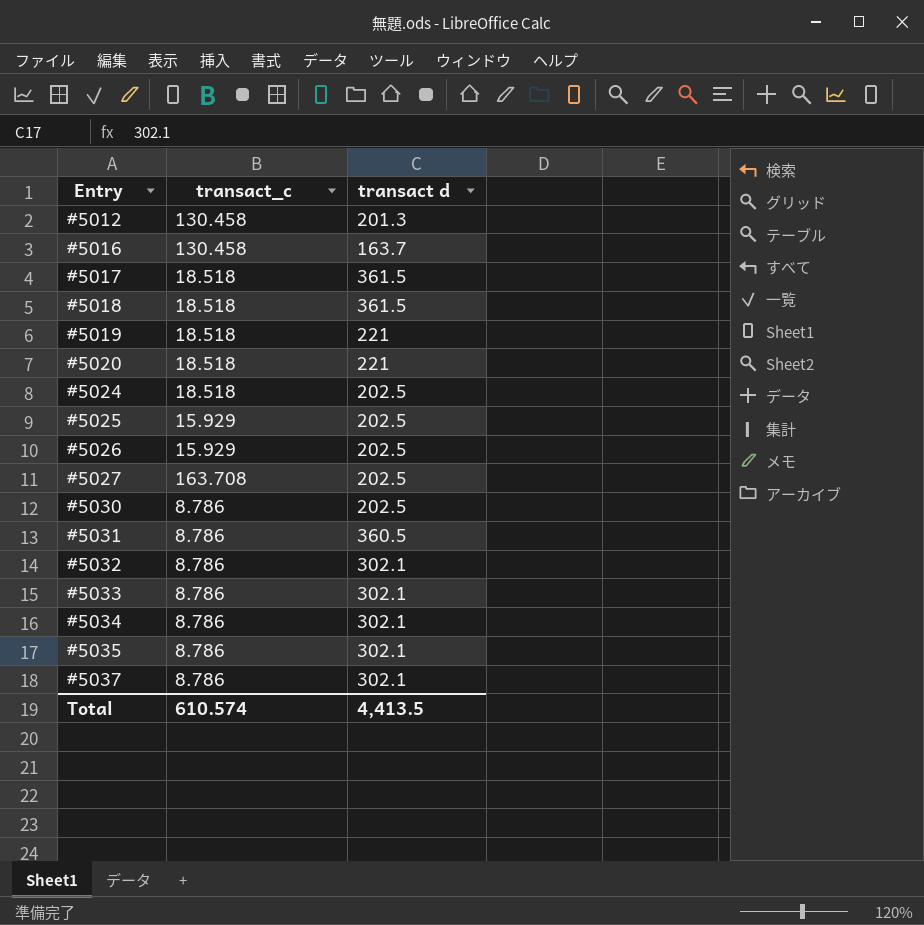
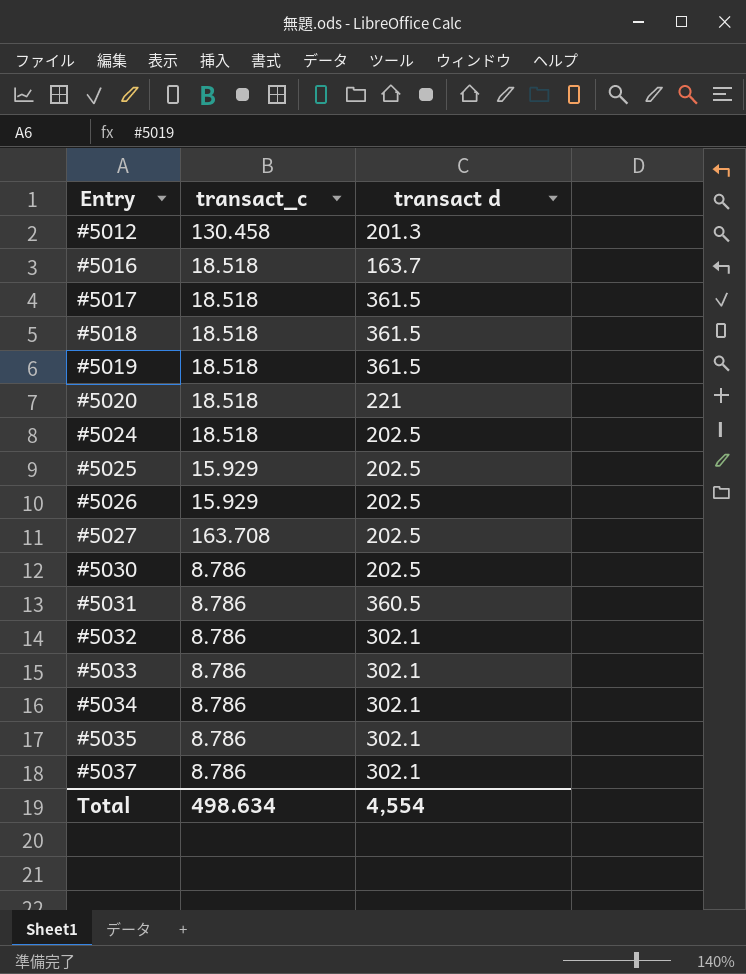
#5016 | transact_c: 130.458 -> 18.518
#5019 | transact d: 221 -> 361.5
Total | transact_c: 610.574 -> 498.634
Total | transact d: 4,413.5 -> 4,554

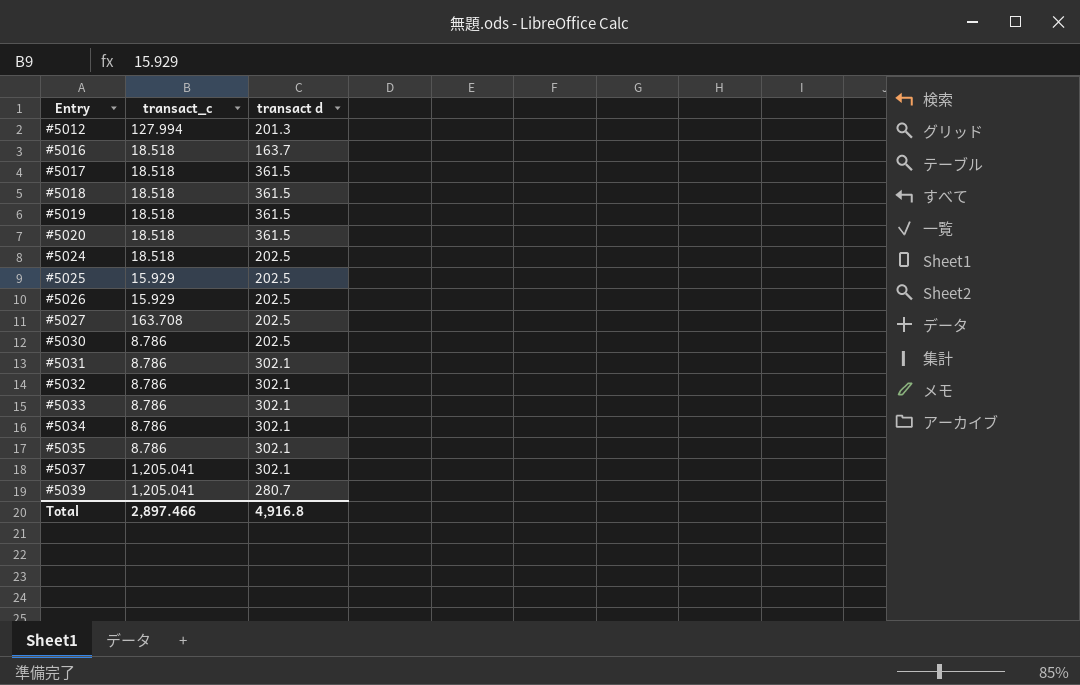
#5012 | transact_c: 130.458 -> 127.994
#5020 | transact d: 221 -> 361.5
#5031 | transact d: 360.5 -> 302.1
#5037 | transact_c: 8.786 -> 1,205.041
row #5039: none -> 1,205.041 | 280.7
Total | transact_c: 498.634 -> 2,897.466
Total | transact d: 4,554 -> 4,916.8

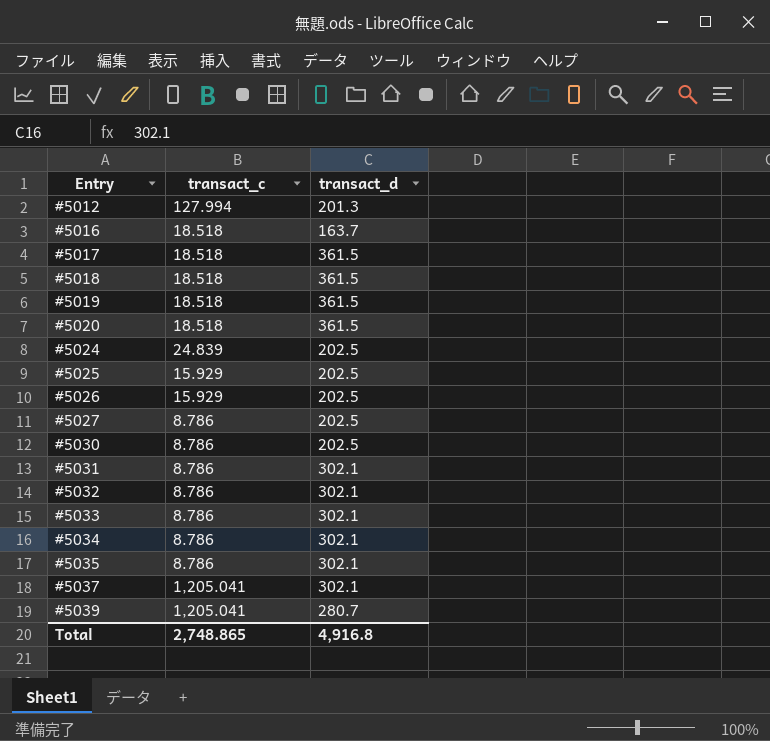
column name: transact d -> transact_d
#5024 | transact_c: 18.518 -> 24.839
#5027 | transact_c: 163.708 -> 8.786
Total | transact_c: 2,897.466 -> 2,748.865

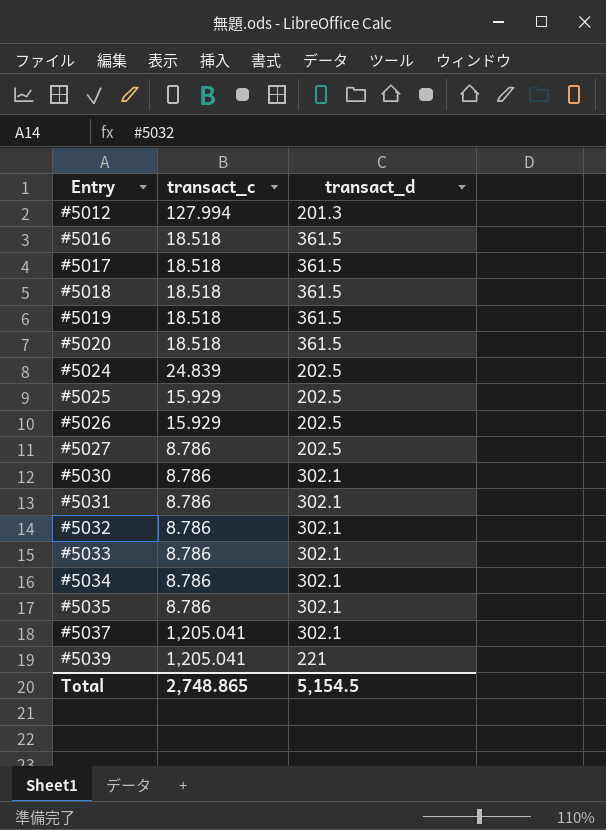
#5016 | transact_d: 163.7 -> 361.5
#5030 | transact_d: 202.5 -> 302.1
#5039 | transact_d: 280.7 -> 221
Total | transact_d: 4,916.8 -> 5,154.5

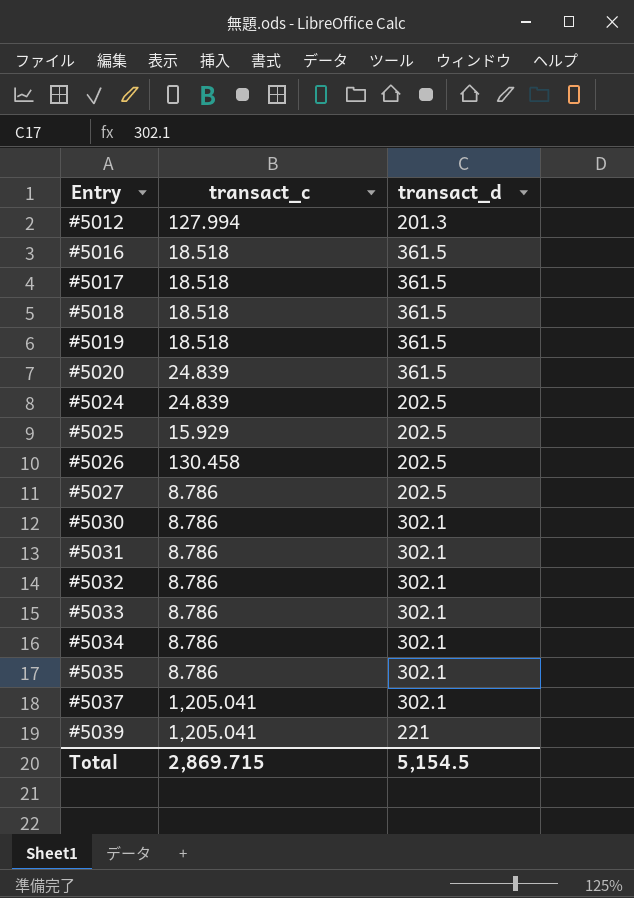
#5020 | transact_c: 18.518 -> 24.839
#5026 | transact_c: 15.929 -> 130.458
Total | transact_c: 2,748.865 -> 2,869.715

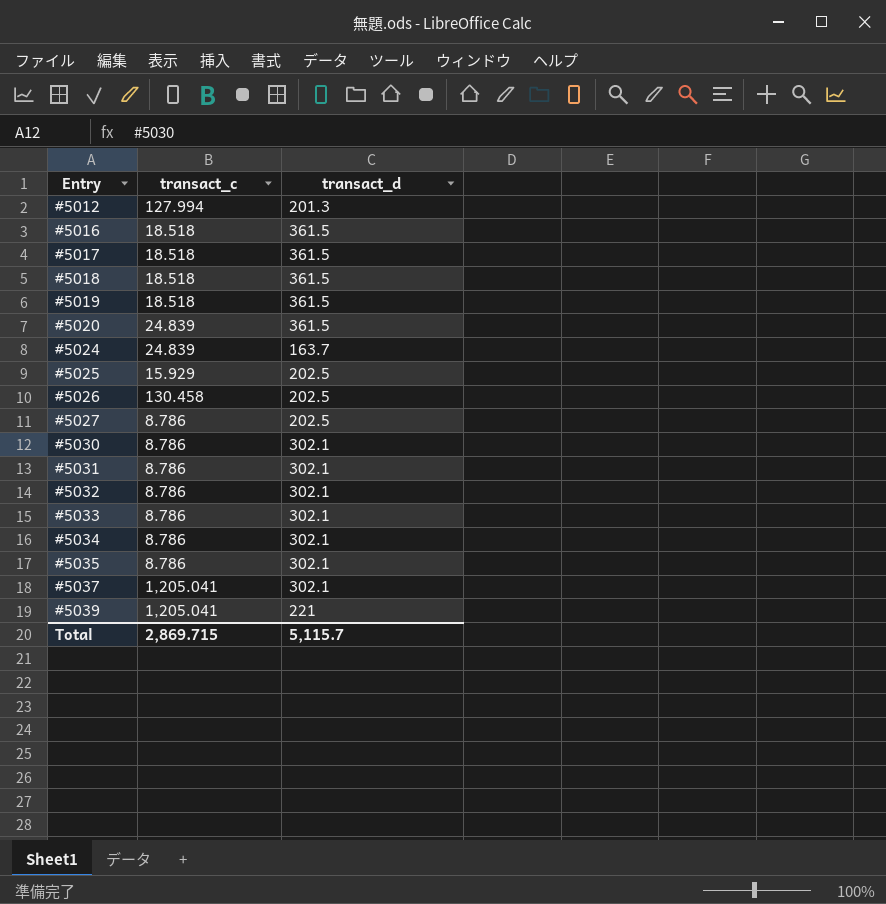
#5024 | transact_d: 202.5 -> 163.7
Total | transact_d: 5,154.5 -> 5,115.7

